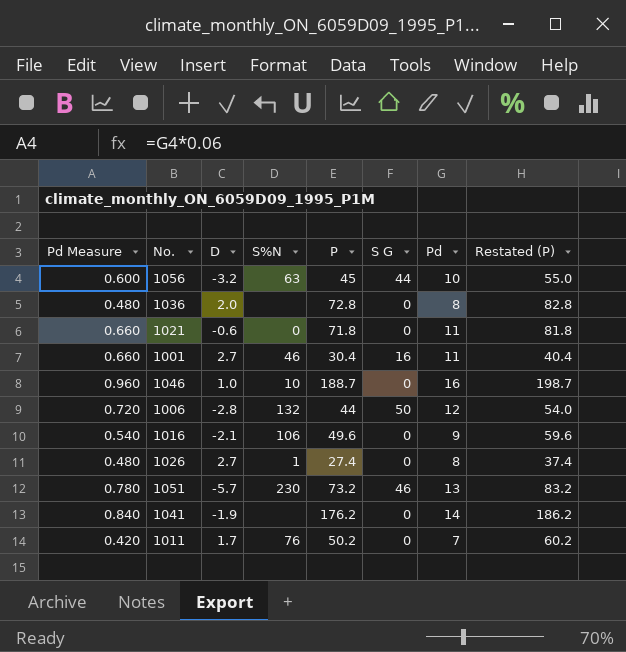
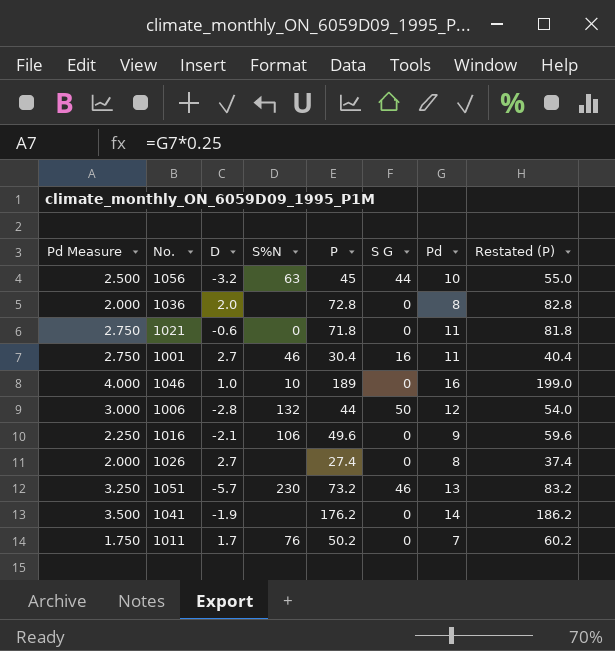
column Pd Measure | formula: [Pd] * 0.06 -> [Pd] * 0.25
1046 | P: 188.7 -> 189
1046 | Restated (P): 198.7 -> 199.0
1026 | S%N: 1 -> none

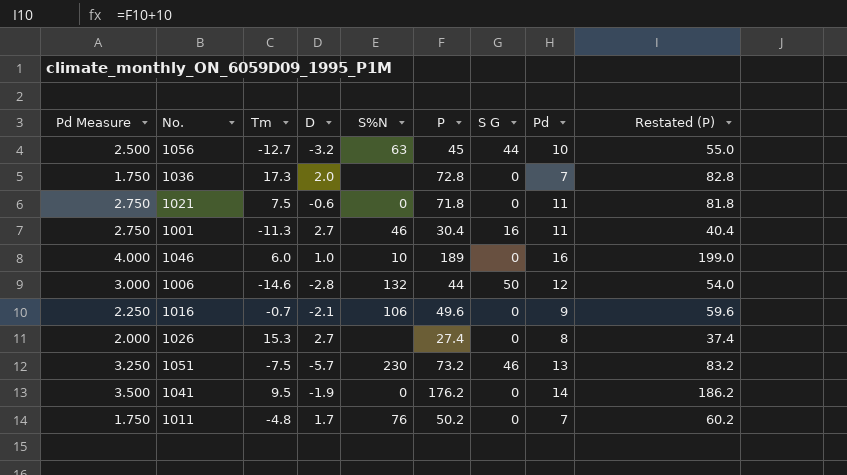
column Tm | position: none -> 3
1036 | Pd Measure: 2.000 -> 1.750
1036 | Pd: 8 -> 7
1041 | S%N: none -> 0

